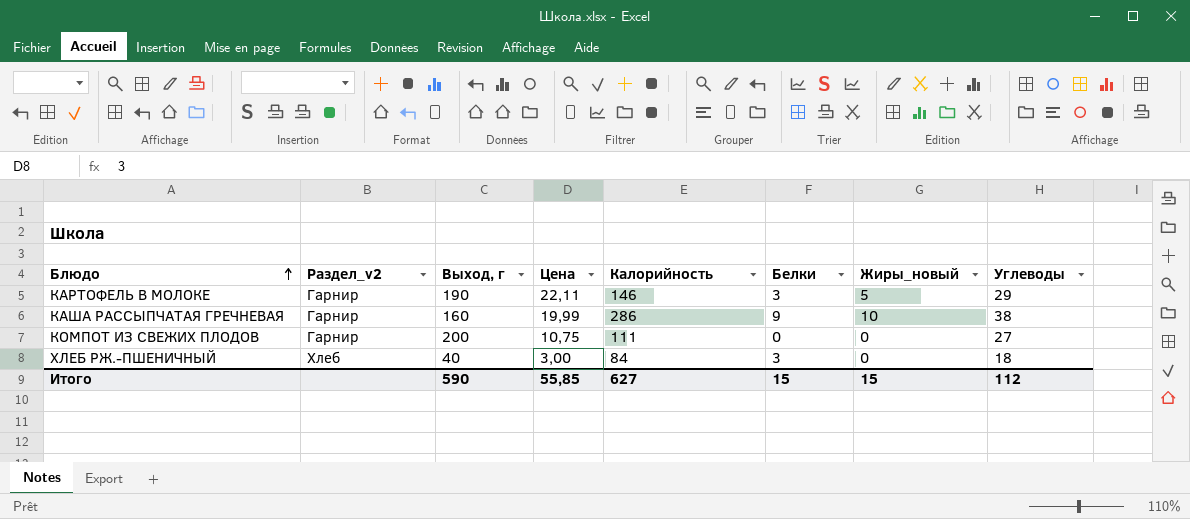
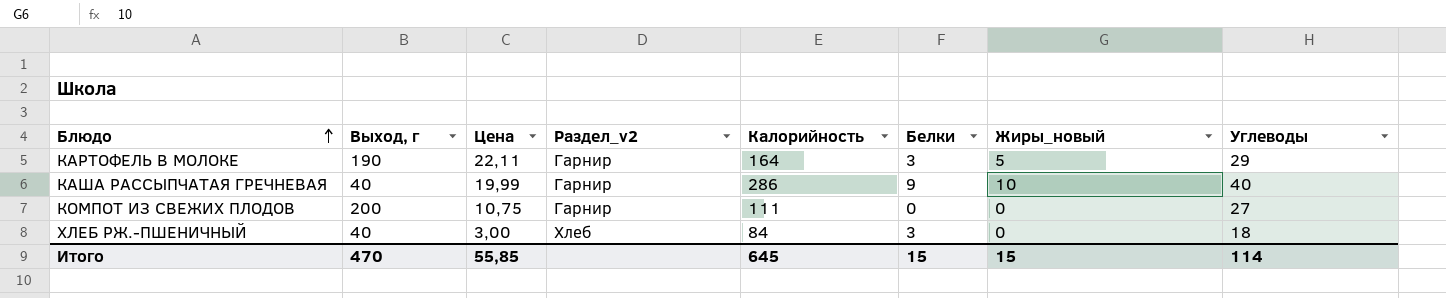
column Раздел_v2 | position: 2 -> 4
КАРТОФЕЛЬ В МОЛОКЕ | Калорийность: 146 -> 164
КАША РАССЫПЧАТАЯ ГРЕЧНЕВАЯ | Выход, г: 160 -> 40
КАША РАССЫПЧАТАЯ ГРЕЧНЕВАЯ | Углеводы: 38 -> 40
Итого | Выход, г: 590 -> 470
Итого | Калорийность: 627 -> 645
Итого | Углеводы: 112 -> 114

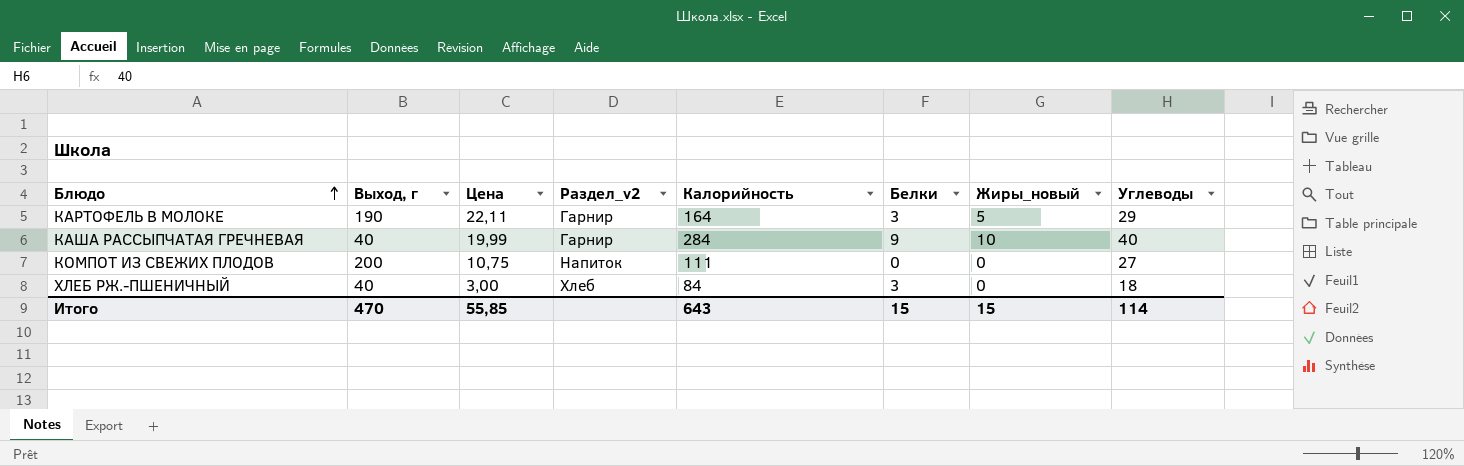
КАША РАССЫПЧАТАЯ ГРЕЧНЕВАЯ | Калорийность: 286 -> 284
КОМПОТ ИЗ СВЕЖИХ ПЛОДОВ | Раздел_v2: Гарнир -> Напиток
Итого | Калорийность: 645 -> 643

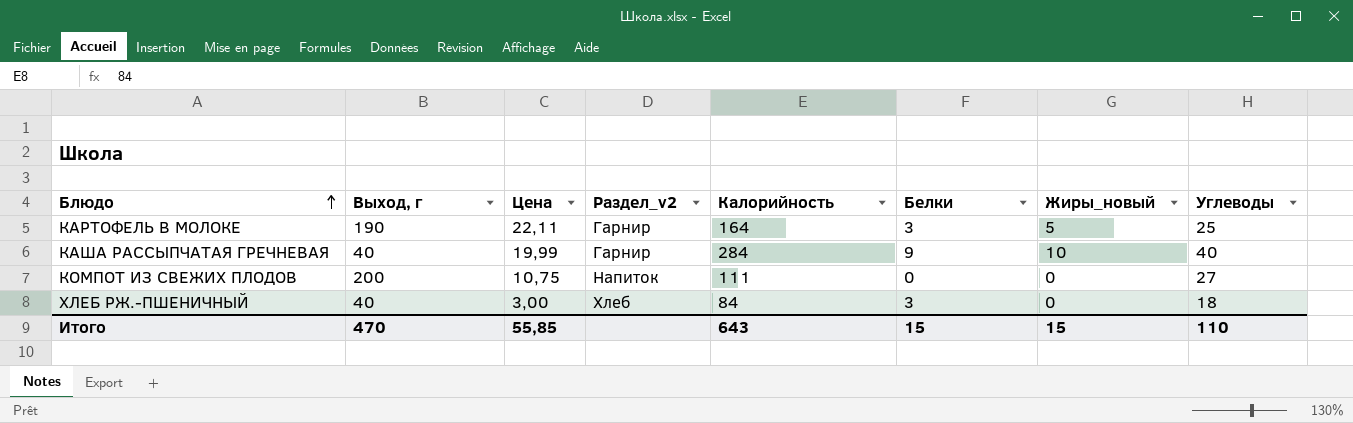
КАРТОФЕЛЬ В МОЛОКЕ | Углеводы: 29 -> 25
Итого | Углеводы: 114 -> 110

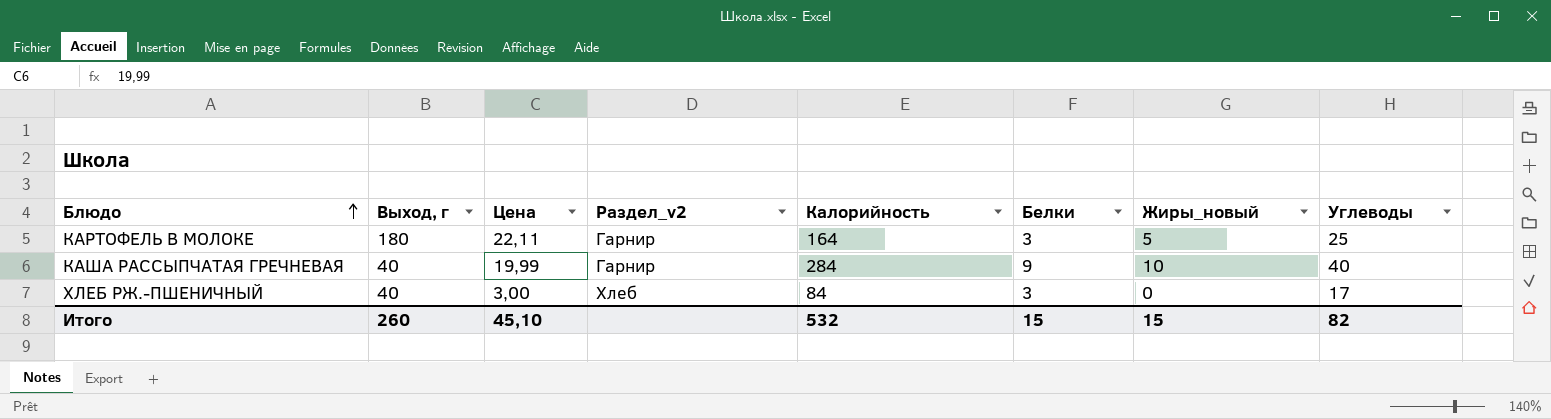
row КОМПОТ ИЗ СВЕЖИХ ПЛОДОВ: 200 | 10,75 | Напиток | 111 | 0 | 0 | 27 -> none
КАРТОФЕЛЬ В МОЛОКЕ | Выход, г: 190 -> 180
ХЛЕБ РЖ.-ПШЕНИЧНЫЙ | Углеводы: 18 -> 17
Итого | Выход, г: 470 -> 260
Итого | Цена: 55,85 -> 45,10
Итого | Калорийность: 643 -> 532
Итого | Углеводы: 110 -> 82

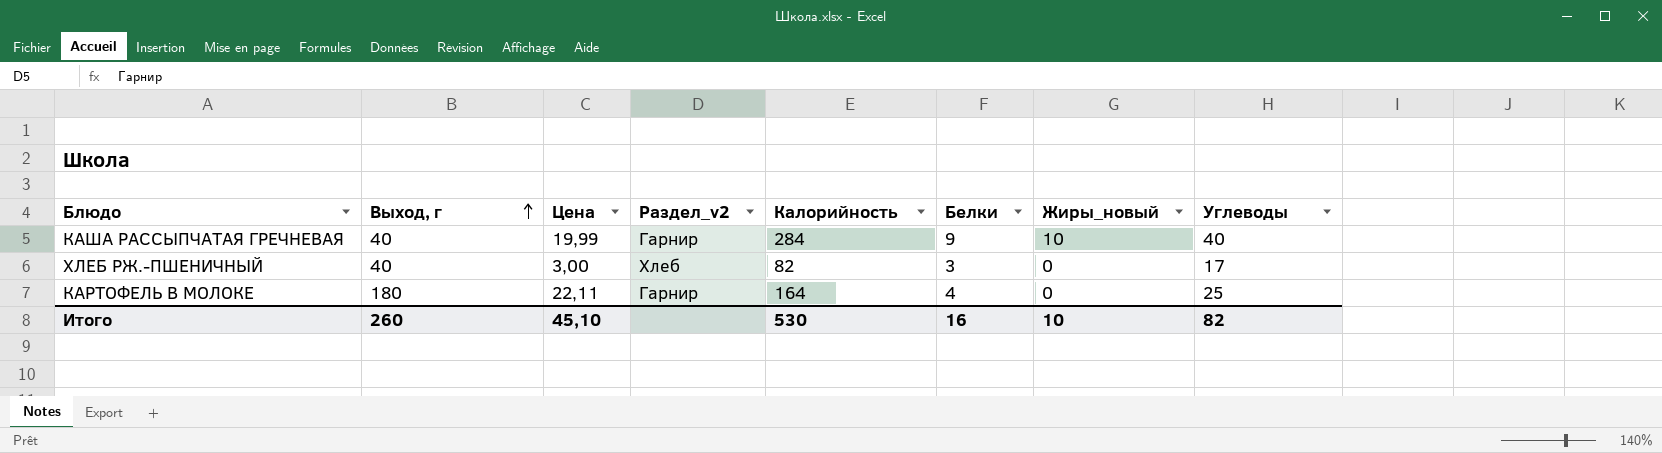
row order: Блюдо ascending -> Выход, г ascending
ХЛЕБ РЖ.-ПШЕНИЧНЫЙ | Калорийность: 84 -> 82
КАРТОФЕЛЬ В МОЛОКЕ | Белки: 3 -> 4
КАРТОФЕЛЬ В МОЛОКЕ | Жиры_новый: 5 -> 0
Итого | Калорийность: 532 -> 530
Итого | Белки: 15 -> 16
Итого | Жиры_новый: 15 -> 10

